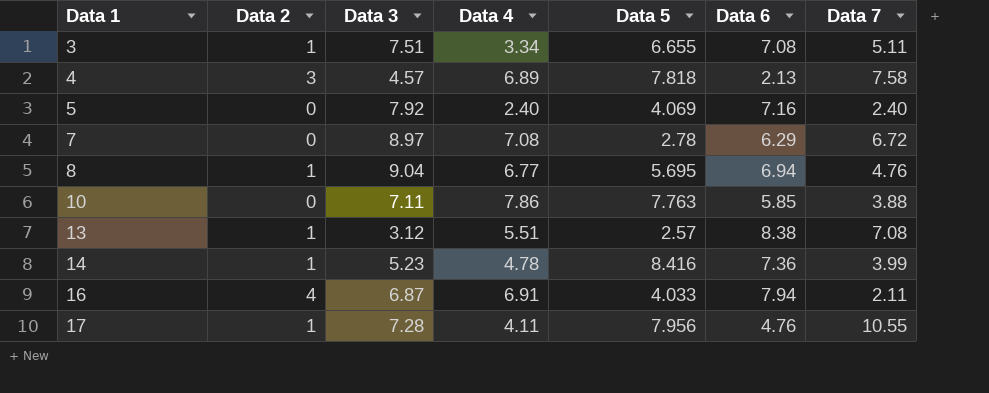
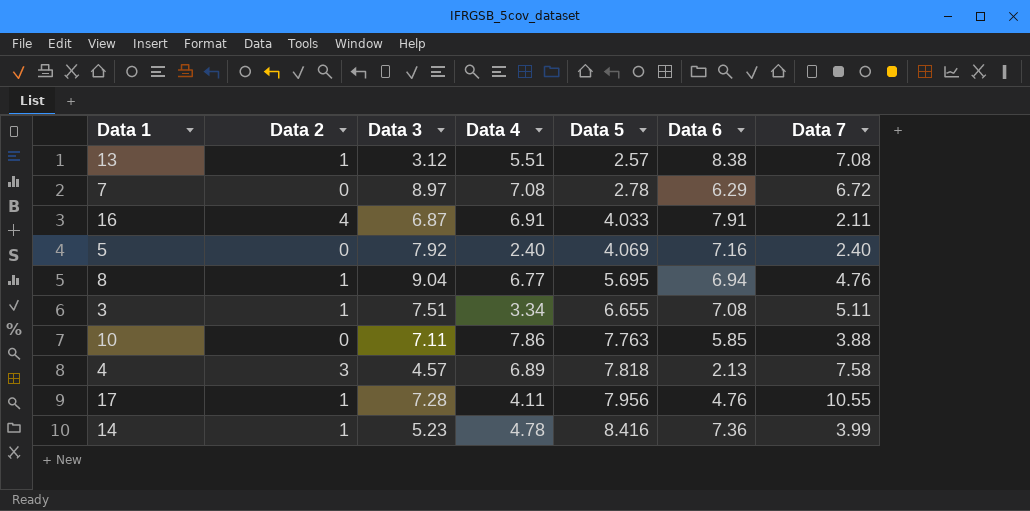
row order: Data 1 ascending -> Data 5 ascending
16 | Data 6: 7.94 -> 7.91

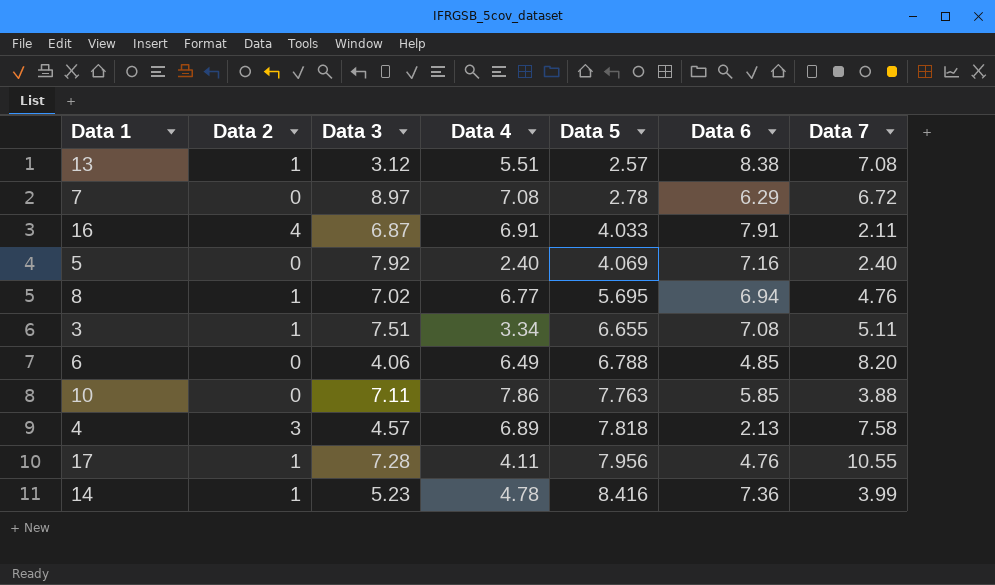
8 | Data 3: 9.04 -> 7.02
row 6: none -> 0 | 4.06 | 6.49 | 6.788 | 4.85 | 8.20

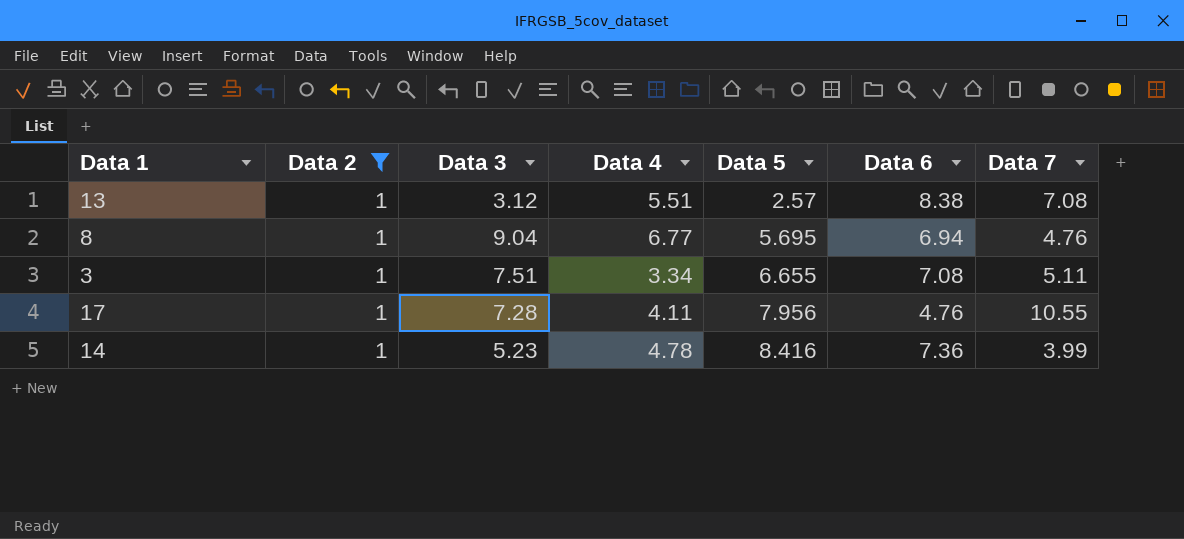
filter: none -> Data 2 = 1
8 | Data 3: 7.02 -> 9.04

